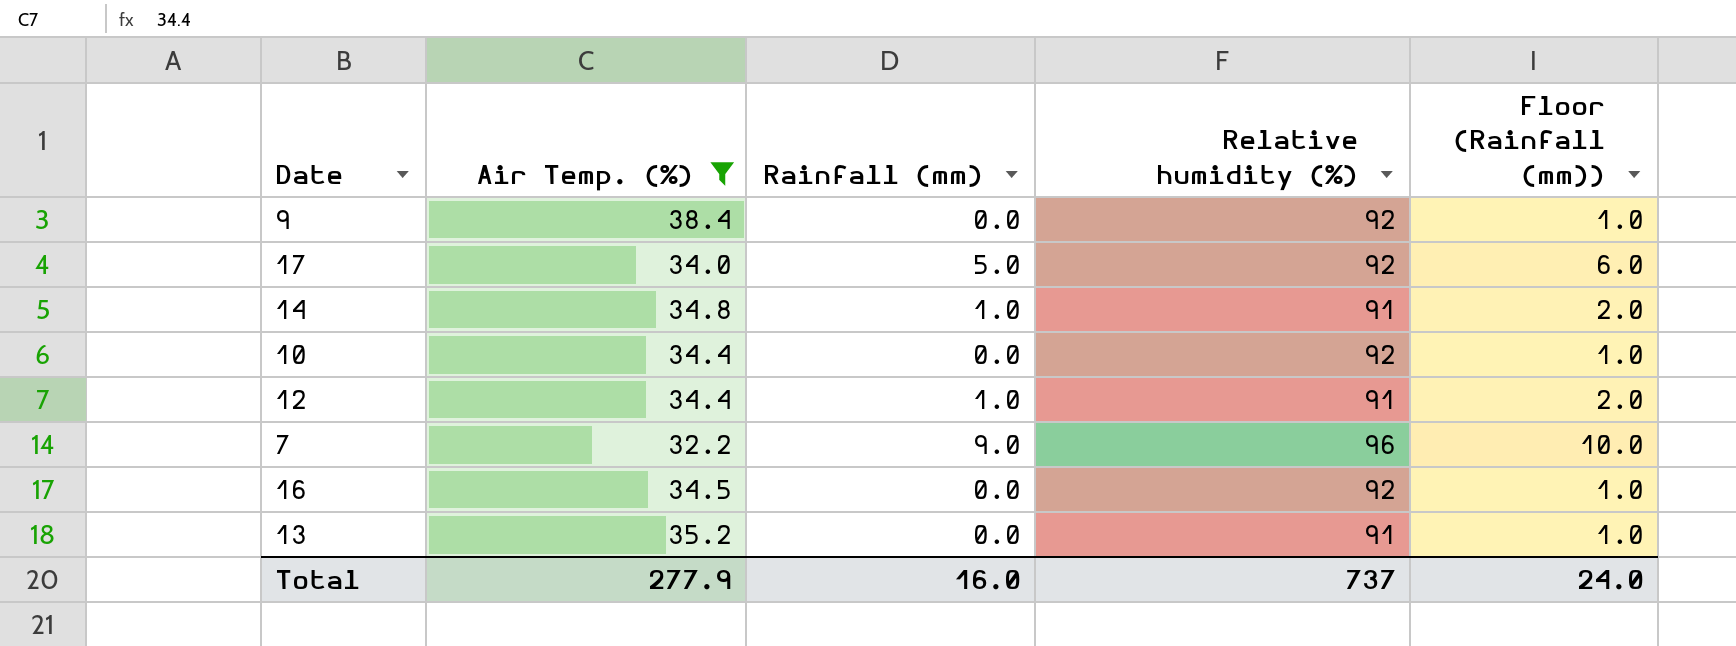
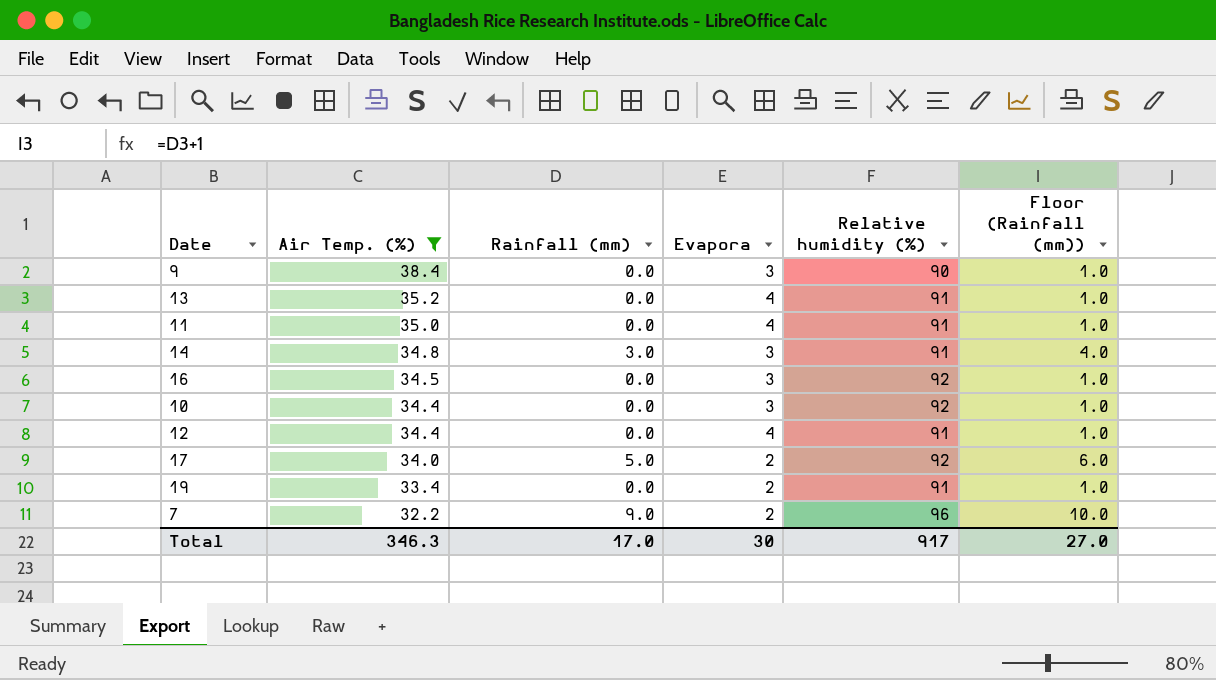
row order: none -> Air Temp. (%) descending
column Evapora | position: none -> 4
9 | Relative humidity (%): 92 -> 90
row 11: none -> 35.0 | 0.0 | 4 | 91 | 1.0
14 | Rainfall (mm): 1.0 -> 3.0
14 | Floor (Rainfall (mm)): 2.0 -> 4.0
12 | Rainfall (mm): 1.0 -> 0.0
12 | Floor (Rainfall (mm)): 2.0 -> 1.0
row 19: none -> 33.4 | 0.0 | 2 | 91 | 1.0
Total | Air Temp. (%): 277.9 -> 346.3
Total | Rainfall (mm): 16.0 -> 17.0
Total | Relative humidity (%): 737 -> 917
Total | Floor (Rainfall (mm)): 24.0 -> 27.0

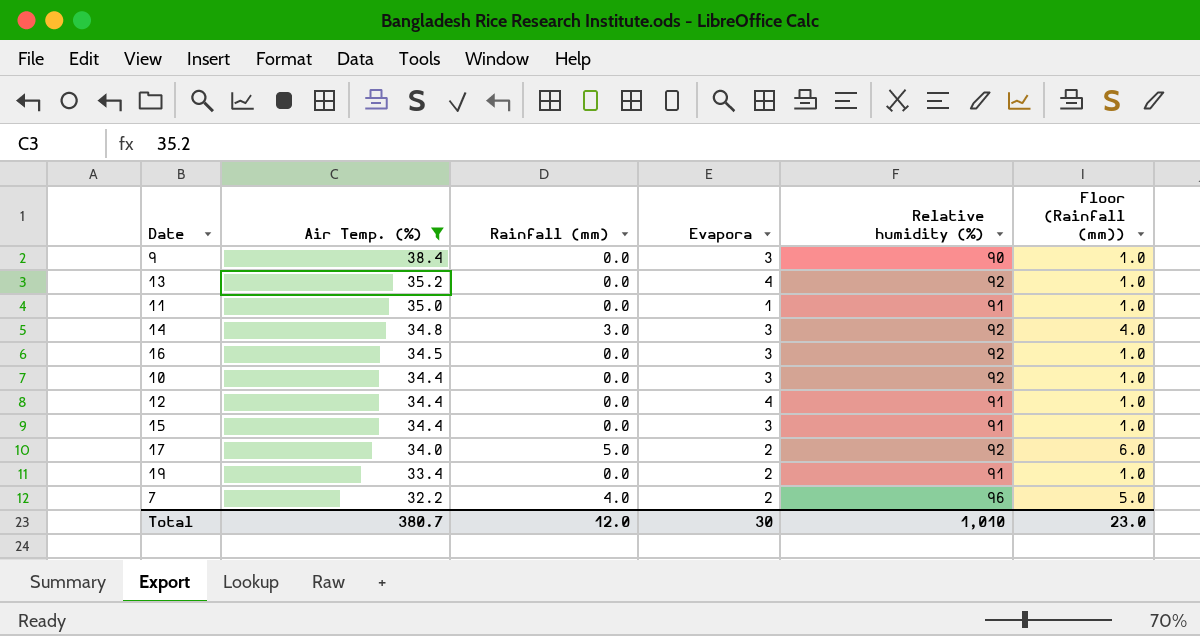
13 | Relative humidity (%): 91 -> 92
11 | Evapora: 4 -> 1
14 | Relative humidity (%): 91 -> 92
row 15: none -> 34.4 | 0.0 | 3 | 91 | 1.0
7 | Rainfall (mm): 9.0 -> 4.0
7 | Floor (Rainfall (mm)): 10.0 -> 5.0
Total | Air Temp. (%): 346.3 -> 380.7
Total | Rainfall (mm): 17.0 -> 12.0
Total | Relative humidity (%): 917 -> 1,010
Total | Floor (Rainfall (mm)): 27.0 -> 23.0

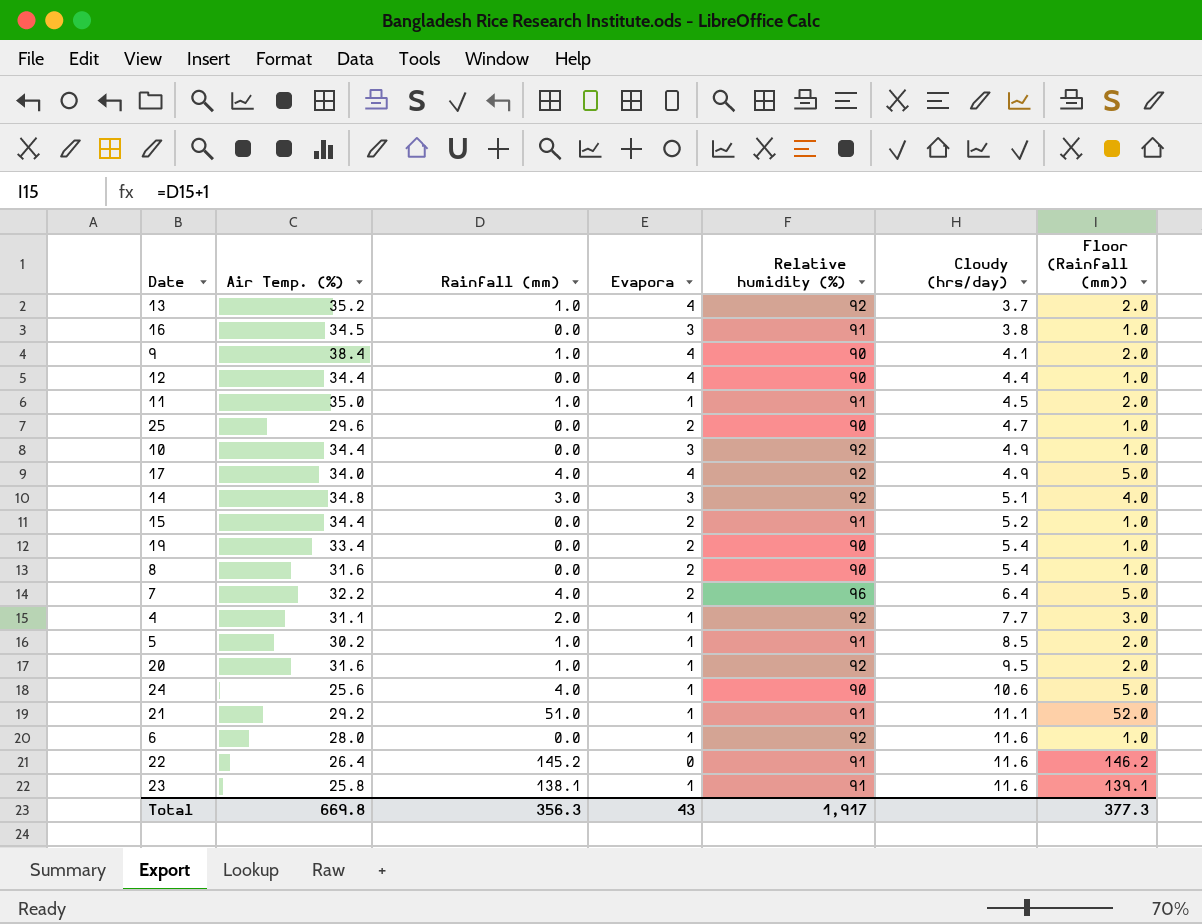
filter: Air Temp. (%) >= 32.2 -> none
row order: Air Temp. (%) descending -> Cloudy (hrs/day) ascending
column Cloudy (hrs/day) | position: none -> 6
13 | Rainfall (mm): 0.0 -> 1.0
13 | Floor (Rainfall (mm)): 1.0 -> 2.0
16 | Relative humidity (%): 92 -> 91
9 | Rainfall (mm): 0.0 -> 1.0
9 | Evapora: 3 -> 4
9 | Floor (Rainfall (mm)): 1.0 -> 2.0
12 | Relative humidity (%): 91 -> 90
11 | Rainfall (mm): 0.0 -> 1.0
11 | Floor (Rainfall (mm)): 1.0 -> 2.0
17 | Rainfall (mm): 5.0 -> 4.0
17 | Evapora: 2 -> 4
17 | Floor (Rainfall (mm)): 6.0 -> 5.0
15 | Evapora: 3 -> 2
19 | Relative humidity (%): 91 -> 90
Total | Air Temp. (%): 380.7 -> 669.8
Total | Rainfall (mm): 12.0 -> 356.3
Total | Evapora: 30 -> 43
Total | Relative humidity (%): 1,010 -> 1,917
Total | Floor (Rainfall (mm)): 23.0 -> 377.3

